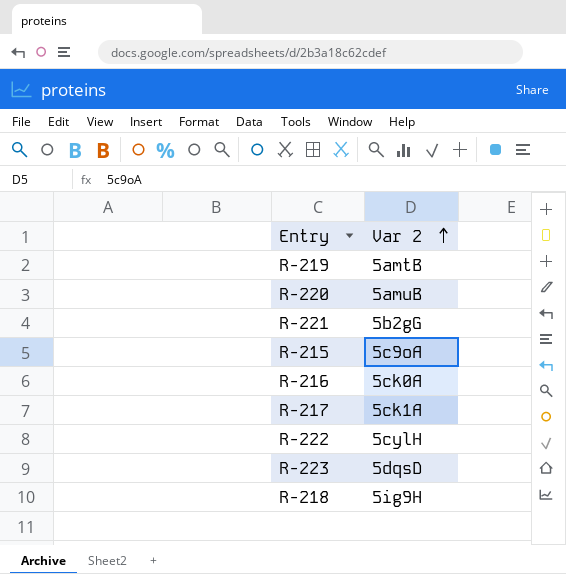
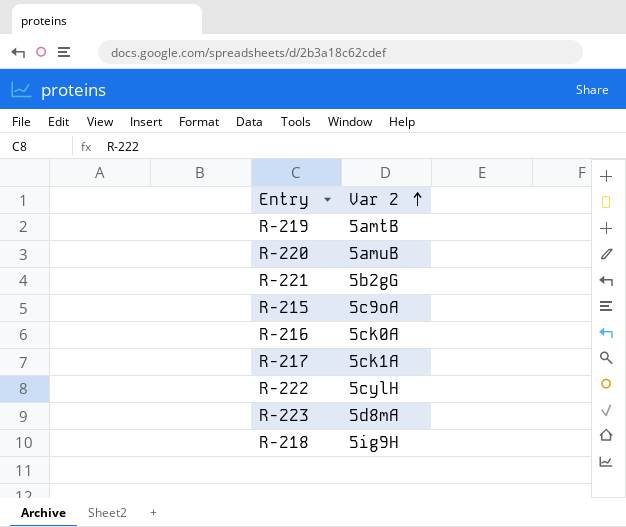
R-223 | Var 2: 5dqsD -> 5d8mA

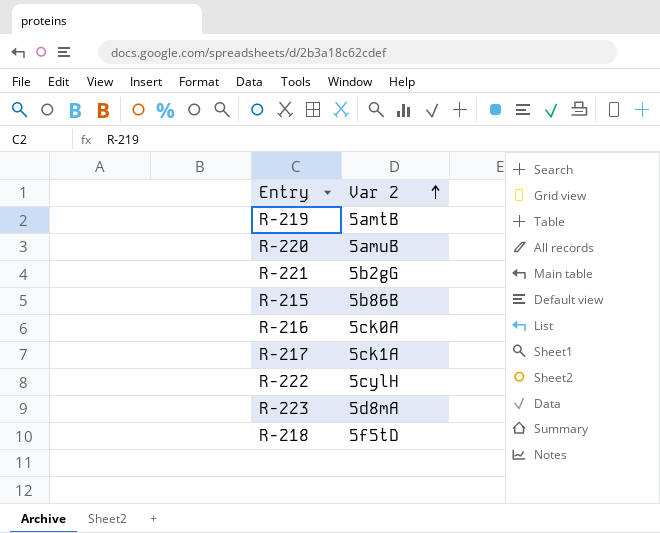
R-215 | Var 2: 5c9oA -> 5b86B
R-218 | Var 2: 5ig9H -> 5f5tD

